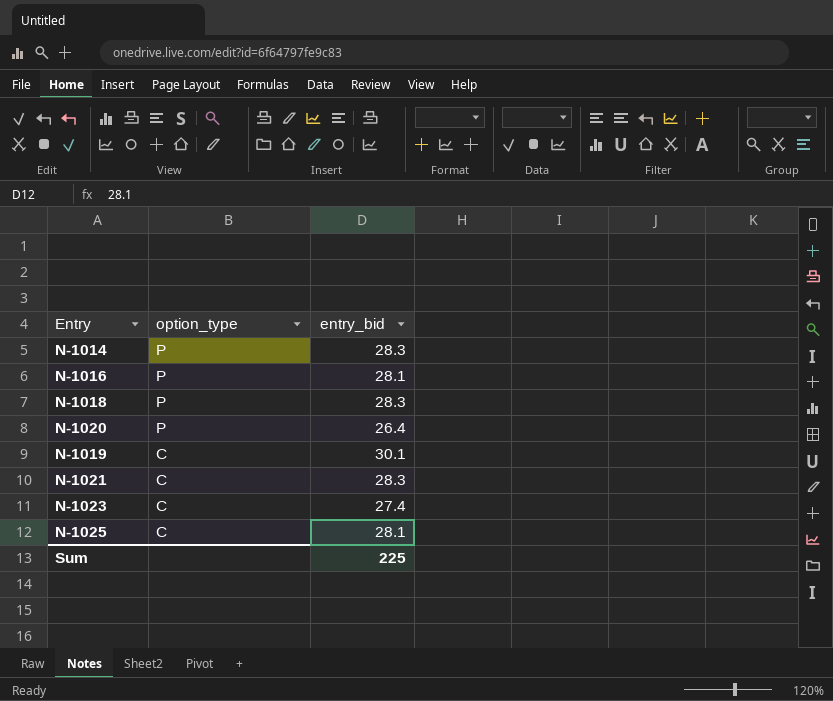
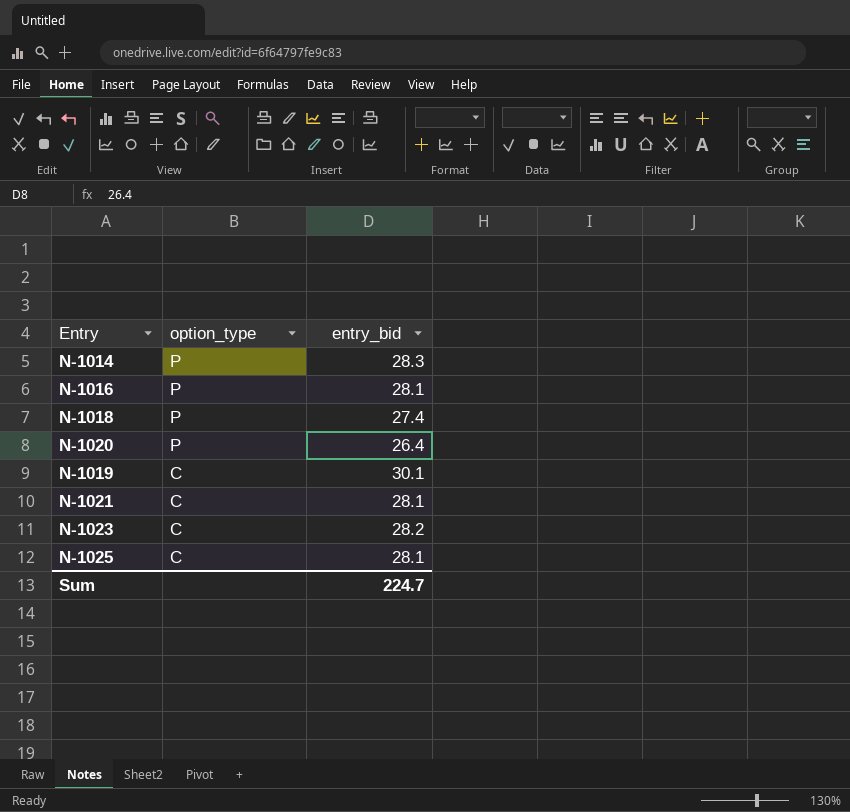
N-1018 | entry_bid: 28.3 -> 27.4
N-1021 | entry_bid: 28.3 -> 28.1
N-1023 | entry_bid: 27.4 -> 28.2
Sum | entry_bid: 225 -> 224.7

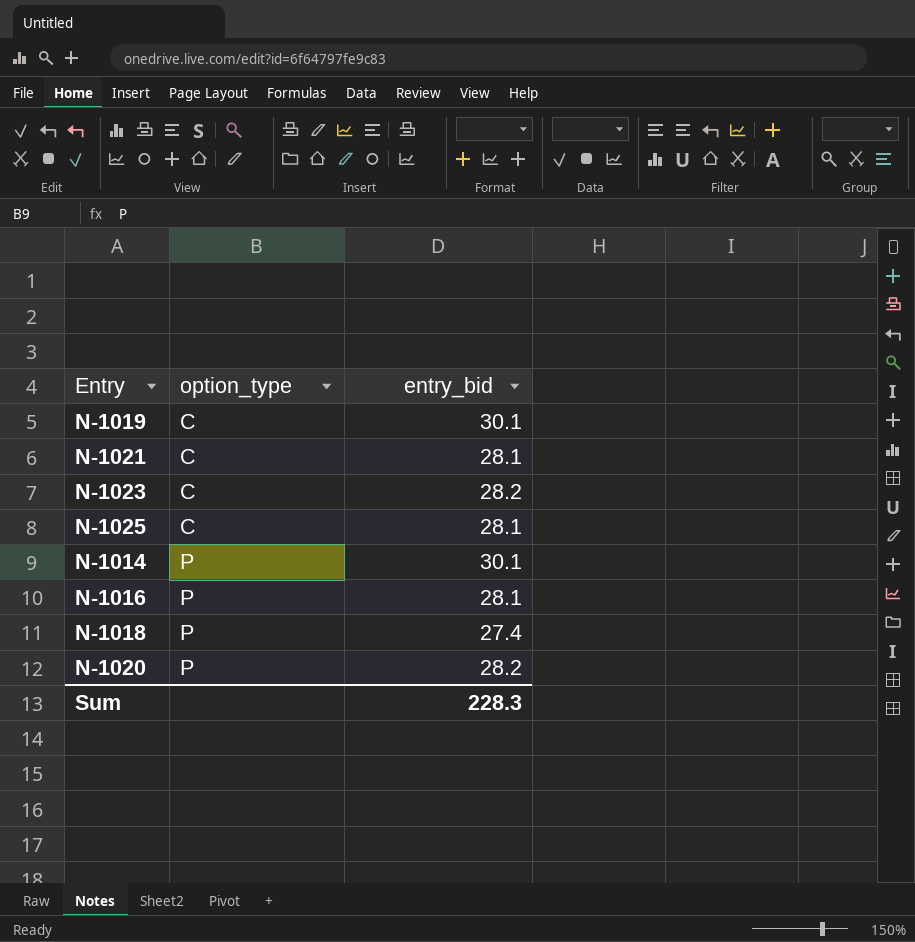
row order: option_type descending -> option_type ascending
N-1014 | entry_bid: 28.3 -> 30.1
N-1020 | entry_bid: 26.4 -> 28.2
Sum | entry_bid: 224.7 -> 228.3

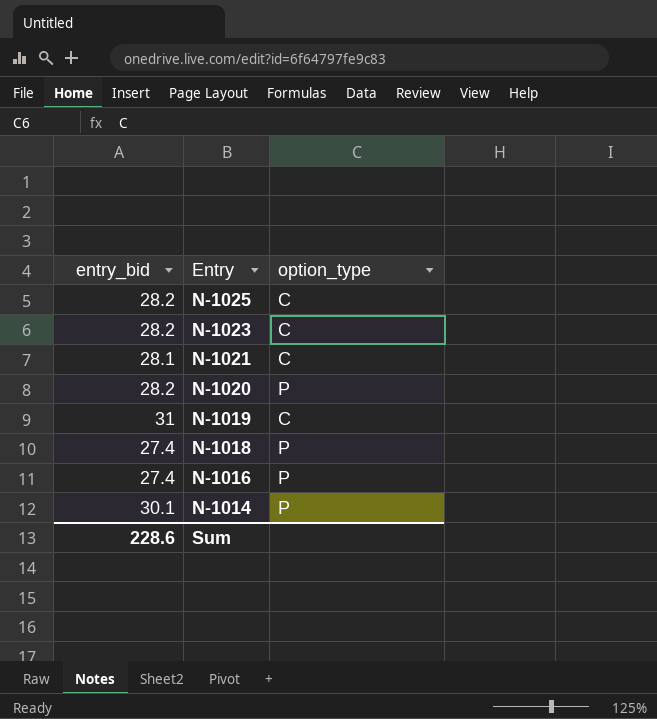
row order: option_type ascending -> Entry descending
column entry_bid | position: 3 -> 1
N-1025 | entry_bid: 28.1 -> 28.2
N-1019 | entry_bid: 30.1 -> 31
N-1016 | entry_bid: 28.1 -> 27.4
Sum | entry_bid: 228.3 -> 228.6

